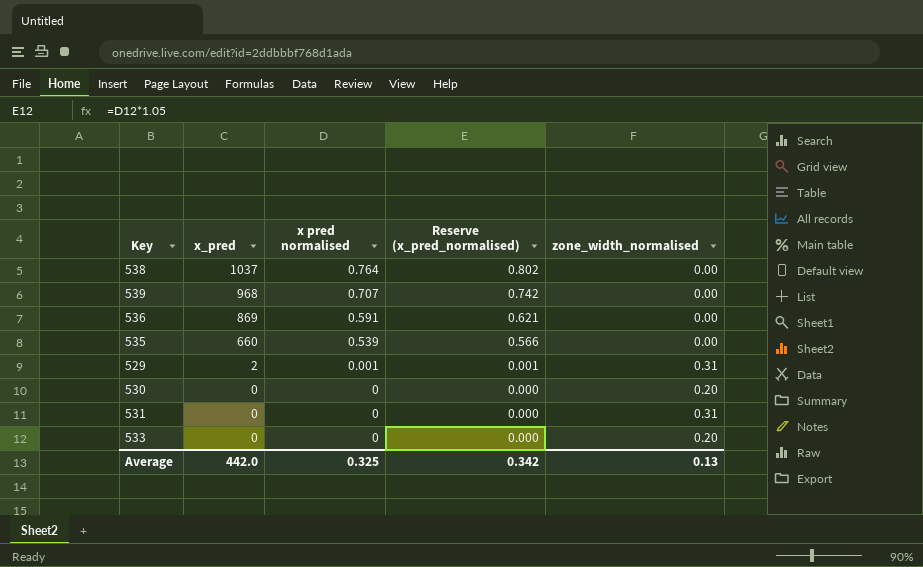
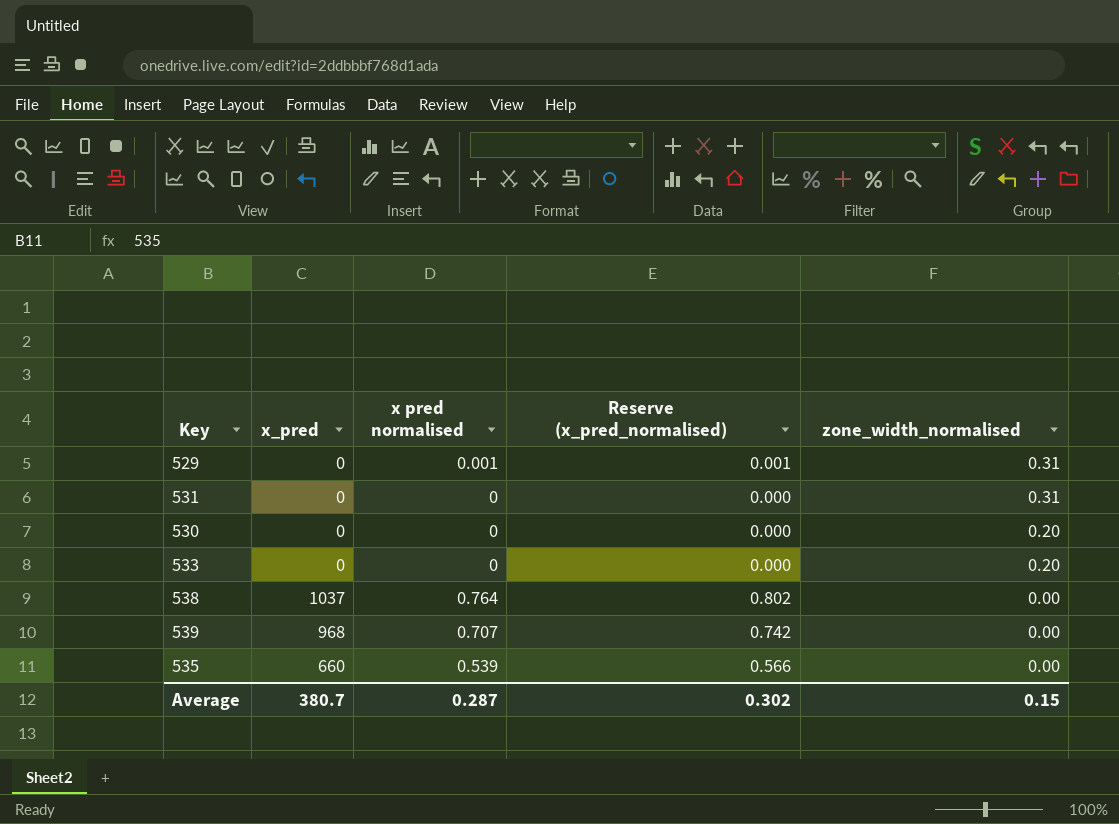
row order: x_pred descending -> zone_width_normalised descending
row 536: 869 | 0.591 | 0.621 | 0.00 -> none
529 | x_pred: 2 -> 0
Average | x_pred: 442.0 -> 380.7
Average | x pred normalised: 0.325 -> 0.287
Average | Reserve (x_pred_normalised): 0.342 -> 0.302
Average | zone_width_normalised: 0.13 -> 0.15

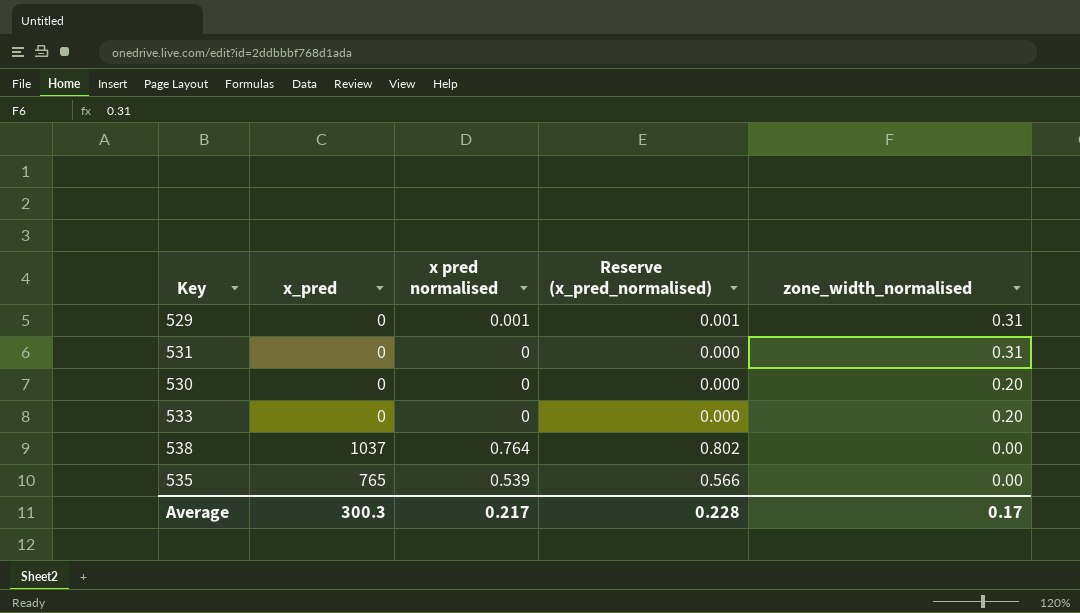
row 539: 968 | 0.707 | 0.742 | 0.00 -> none
535 | x_pred: 660 -> 765
Average | x_pred: 380.7 -> 300.3
Average | x pred normalised: 0.287 -> 0.217
Average | Reserve (x_pred_normalised): 0.302 -> 0.228
Average | zone_width_normalised: 0.15 -> 0.17

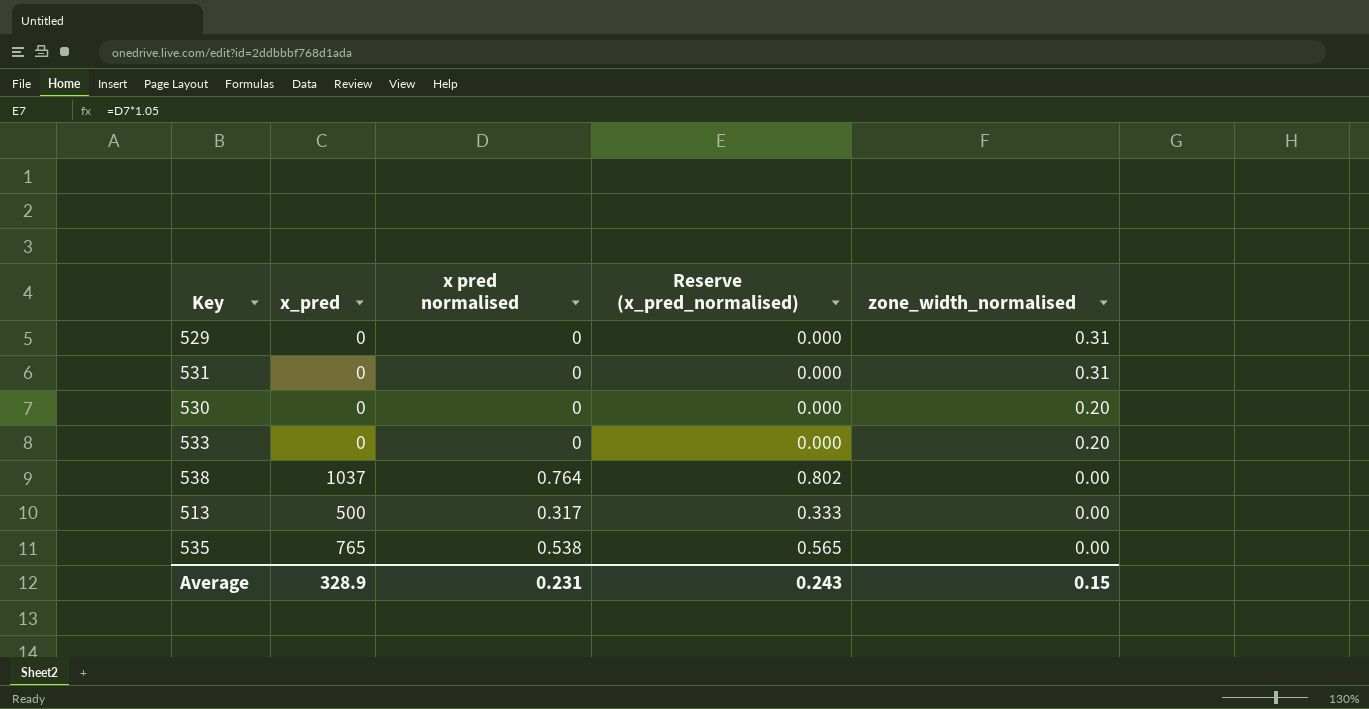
529 | x pred normalised: 0.001 -> 0
529 | Reserve (x_pred_normalised): 0.001 -> 0.000
row 513: none -> 500 | 0.317 | 0.333 | 0.00
535 | x pred normalised: 0.539 -> 0.538
535 | Reserve (x_pred_normalised): 0.566 -> 0.565
Average | x_pred: 300.3 -> 328.9
Average | x pred normalised: 0.217 -> 0.231
Average | Reserve (x_pred_normalised): 0.228 -> 0.243
Average | zone_width_normalised: 0.17 -> 0.15

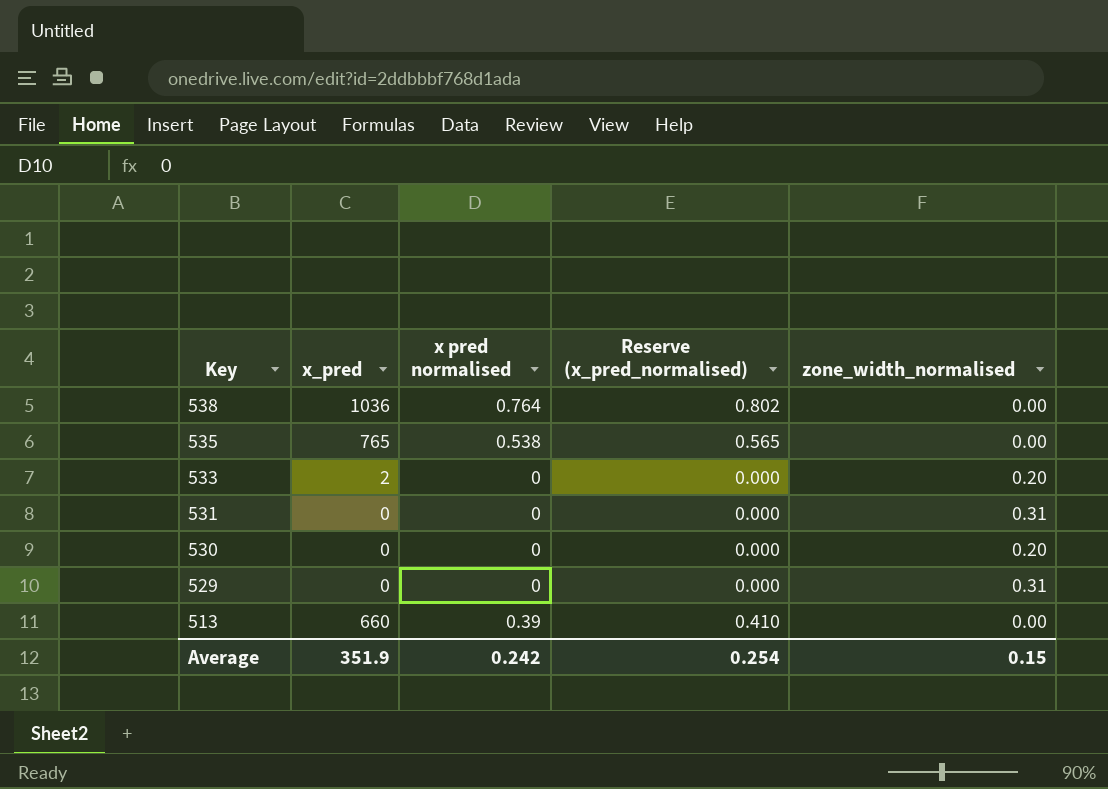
row order: zone_width_normalised descending -> Key descending
538 | x_pred: 1037 -> 1036
533 | x_pred: 0 -> 2
513 | x_pred: 500 -> 660
513 | x pred normalised: 0.317 -> 0.39
513 | Reserve (x_pred_normalised): 0.333 -> 0.410
Average | x_pred: 328.9 -> 351.9
Average | x pred normalised: 0.231 -> 0.242
Average | Reserve (x_pred_normalised): 0.243 -> 0.254

